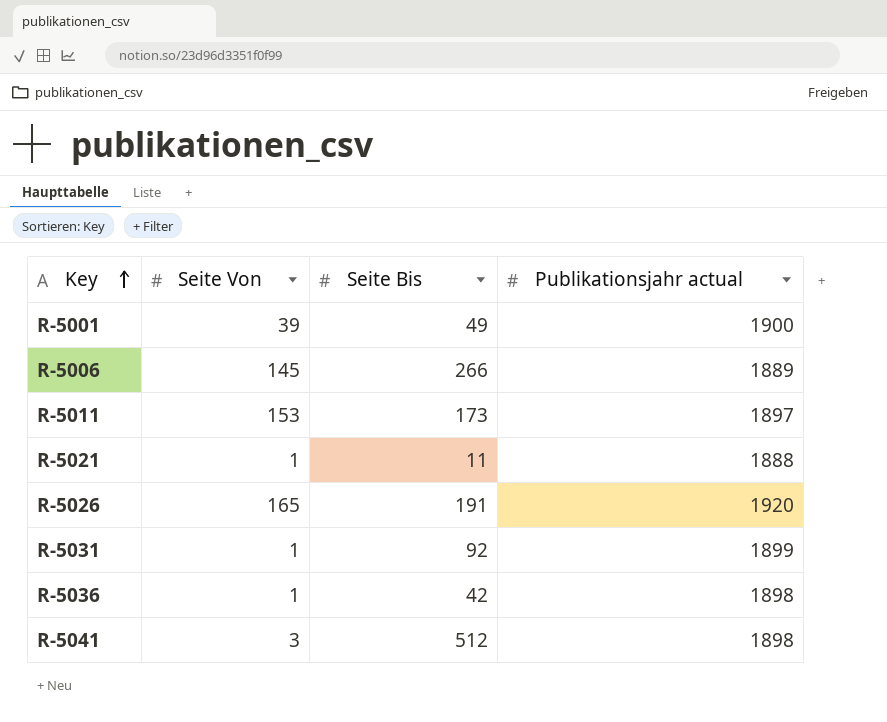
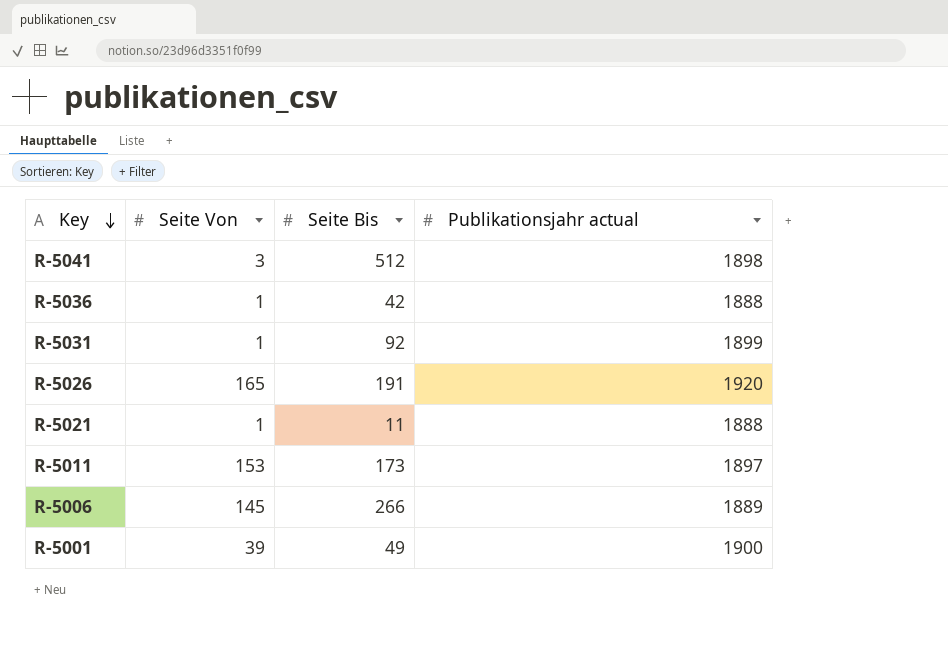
row order: Key ascending -> Key descending
R-5036 | Publikationsjahr actual: 1898 -> 1888

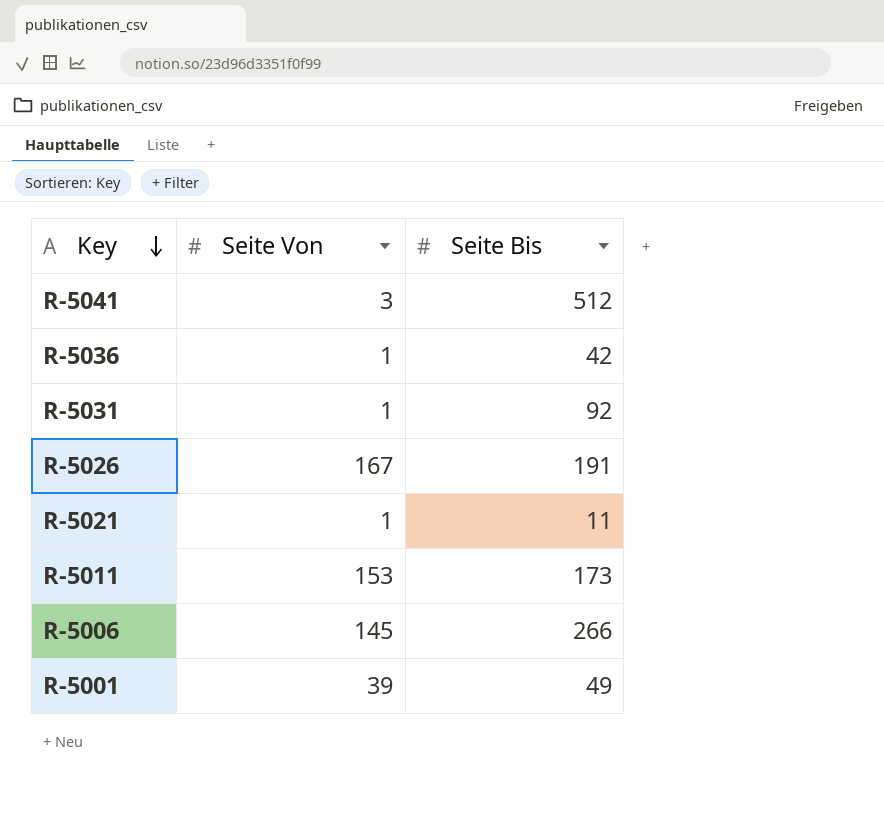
column Publikationsjahr actual | position: 4 -> none
R-5026 | Seite Von: 165 -> 167

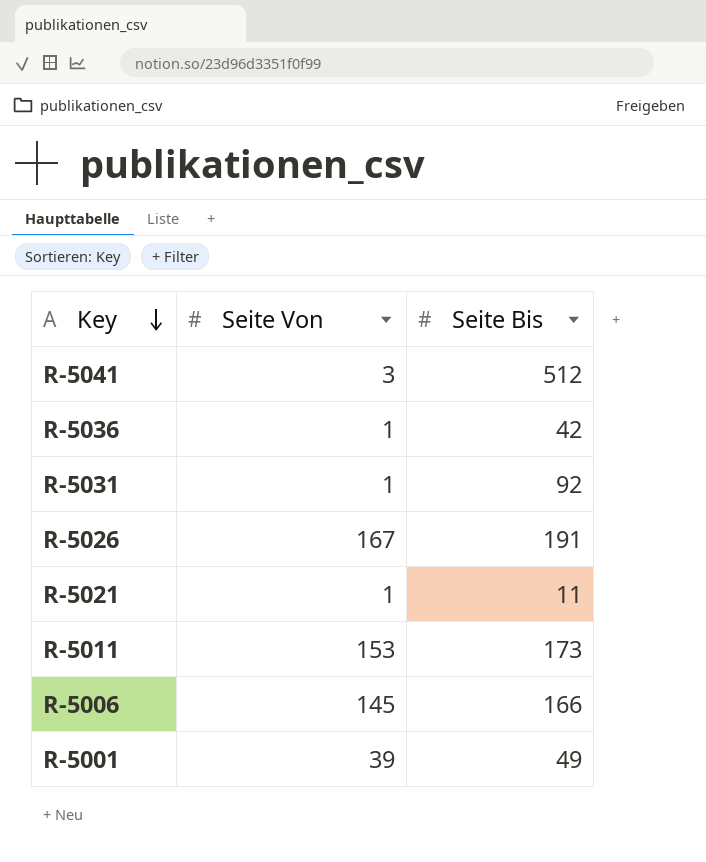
R-5006 | Seite Bis: 266 -> 166

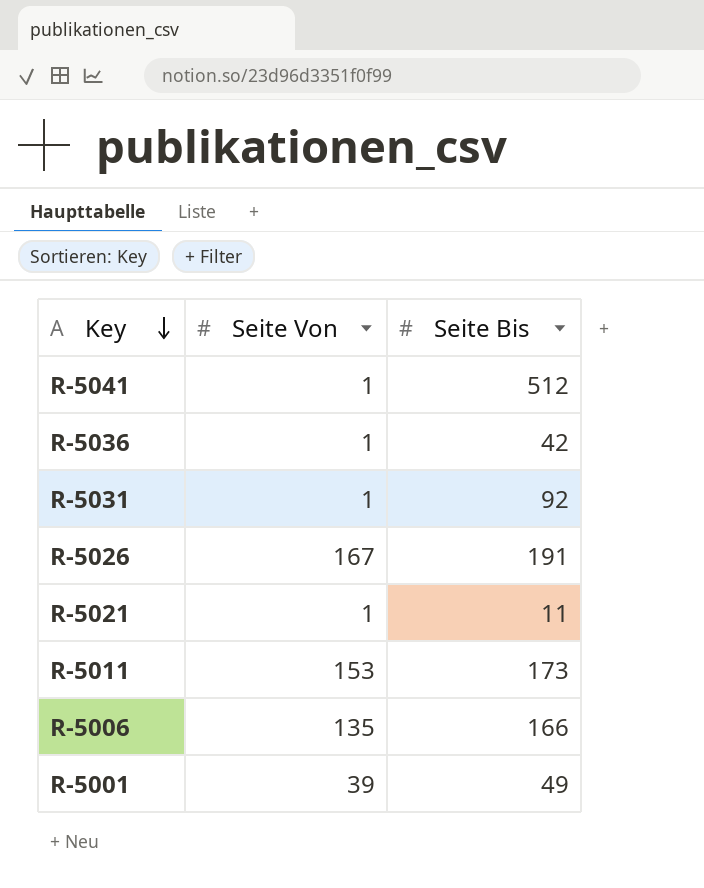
R-5041 | Seite Von: 3 -> 1
R-5006 | Seite Von: 145 -> 135

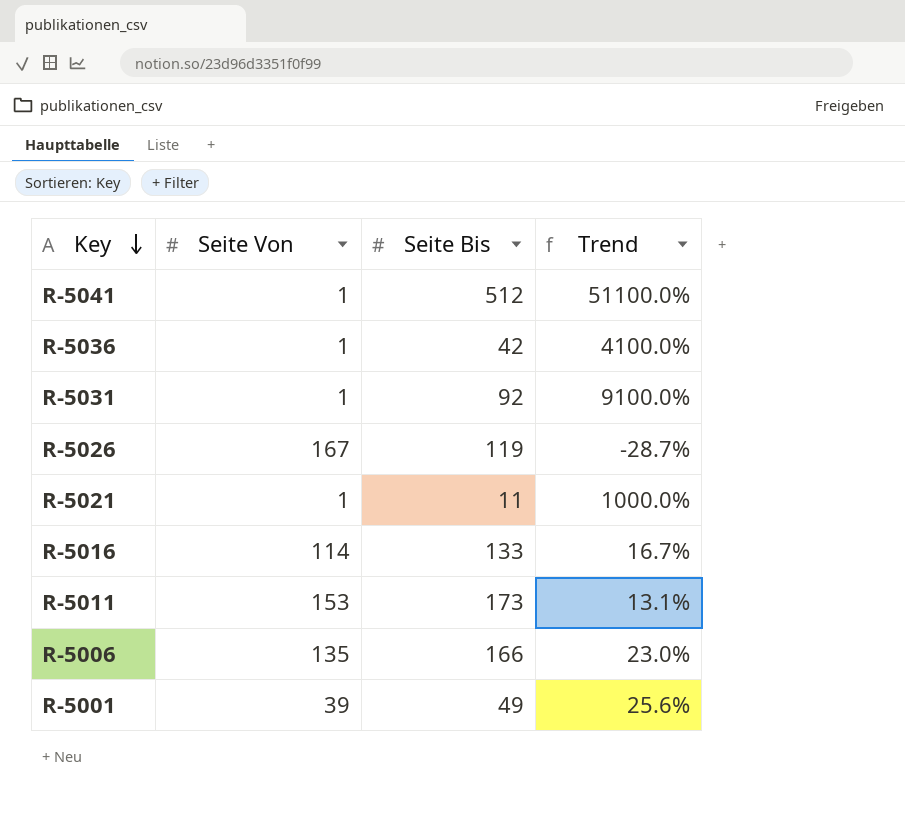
column Trend | formula: none -> ([Seite Bis] - [Seite Von]) / [Seite Von]
R-5026 | Seite Bis: 191 -> 119
row R-5016: none -> 114 | 133 | 16.7%

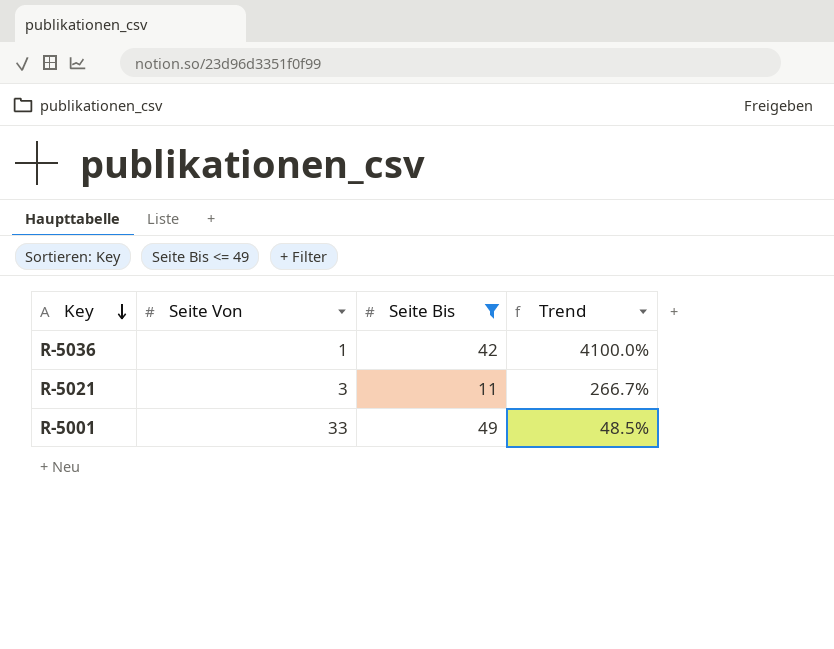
filter: none -> Seite Bis <= 49
R-5021 | Seite Von: 1 -> 3
R-5021 | Trend: 1000.0% -> 266.7%
R-5001 | Seite Von: 39 -> 33
R-5001 | Trend: 25.6% -> 48.5%

